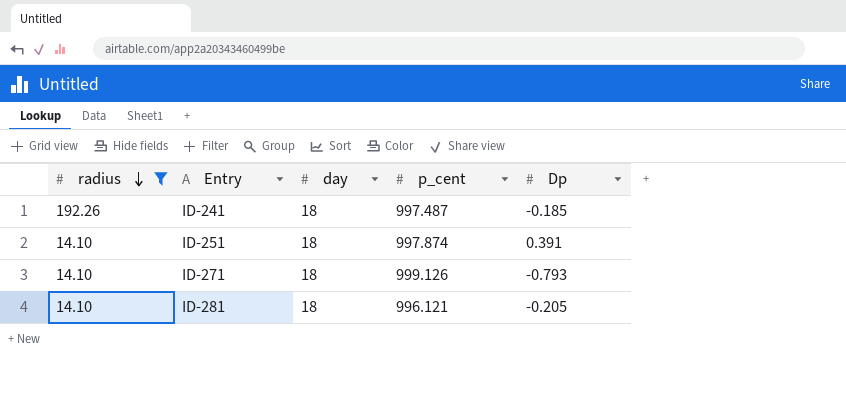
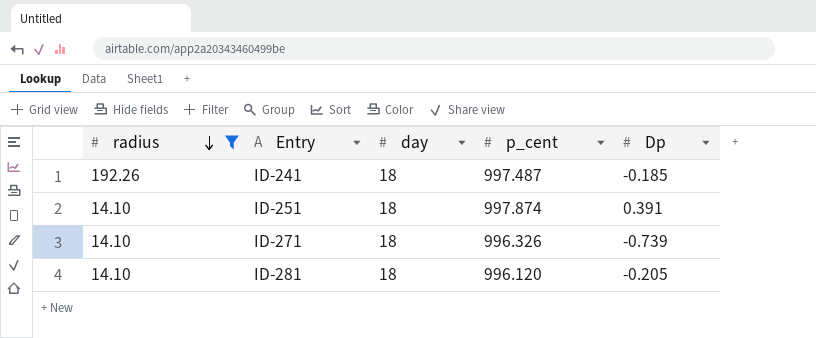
ID-271 | p_cent: 999.126 -> 996.326
ID-271 | Dp: -0.793 -> -0.739
ID-281 | p_cent: 996.121 -> 996.120

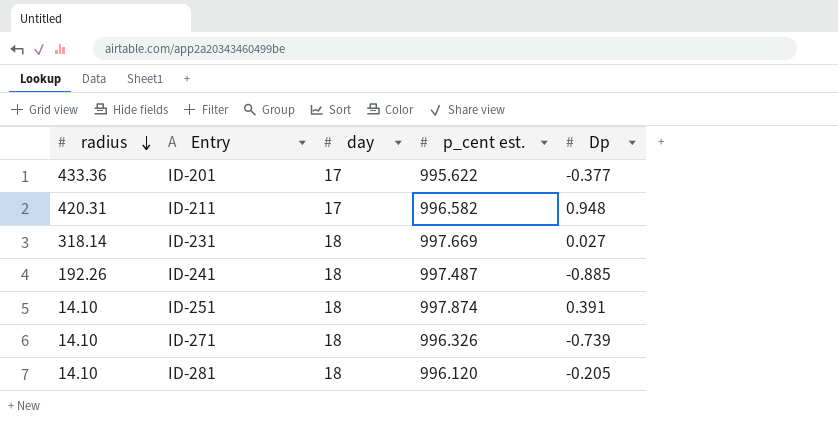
filter: radius <= 192.26 -> none
column name: p_cent -> p_cent est.
ID-241 | Dp: -0.185 -> -0.885

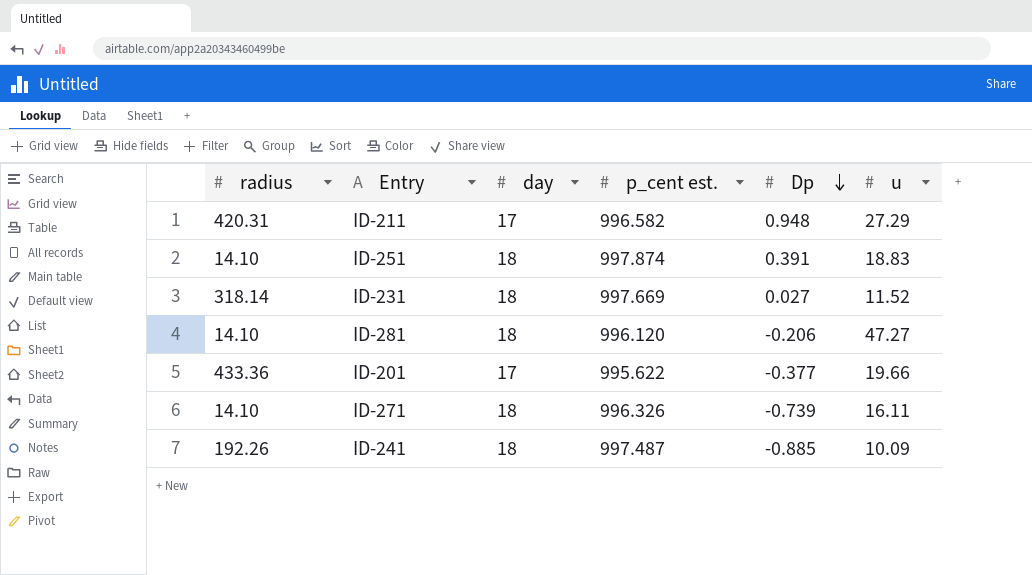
row order: radius descending -> Dp descending
column u | position: none -> 6
ID-281 | Dp: -0.205 -> -0.206

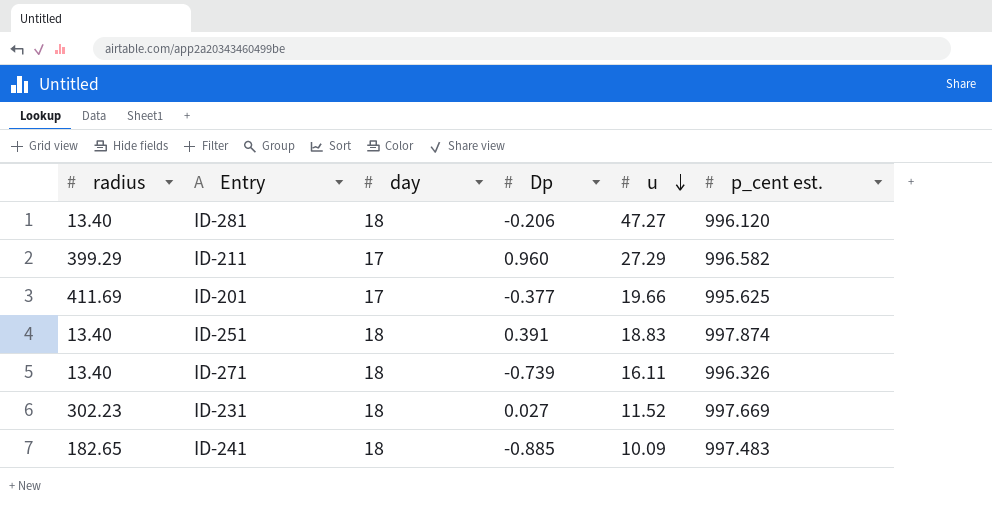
row order: Dp descending -> u descending
column p_cent est. | position: 4 -> 6
ID-281 | radius: 14.10 -> 13.40
ID-211 | radius: 420.31 -> 399.29
ID-211 | Dp: 0.948 -> 0.960
ID-201 | radius: 433.36 -> 411.69
ID-201 | p_cent est.: 995.622 -> 995.625
ID-251 | radius: 14.10 -> 13.40
ID-271 | radius: 14.10 -> 13.40
ID-231 | radius: 318.14 -> 302.23
ID-241 | radius: 192.26 -> 182.65
ID-241 | p_cent est.: 997.487 -> 997.483

